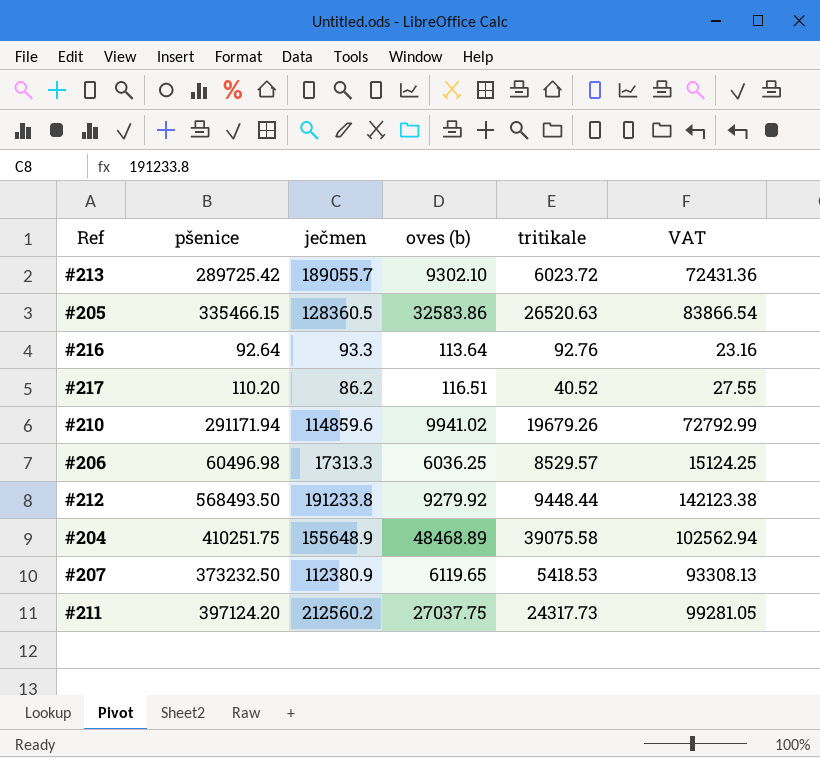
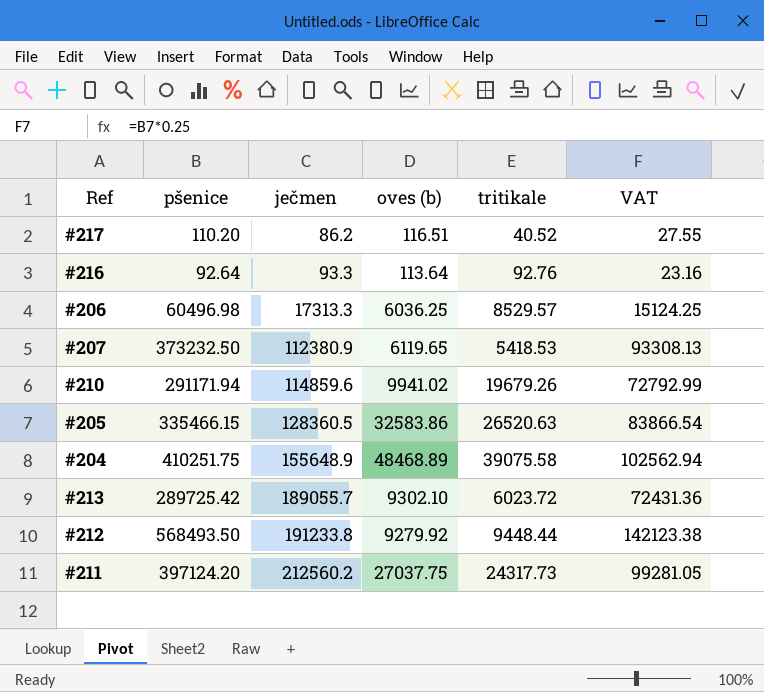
row order: none -> ječmen ascending

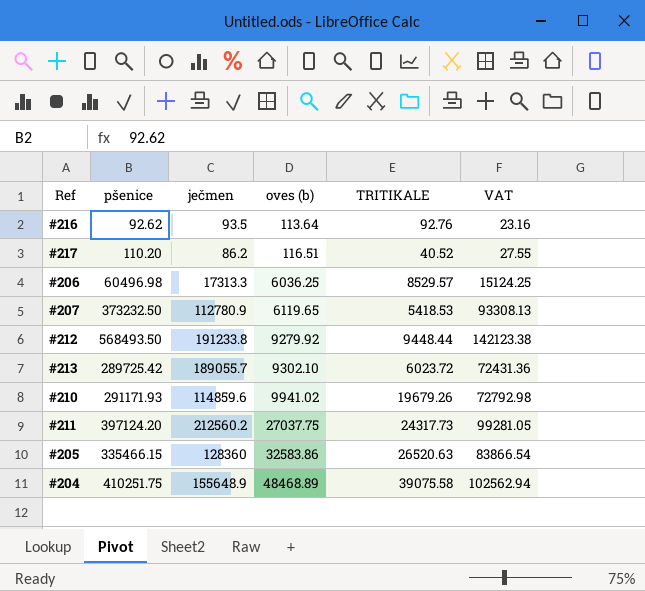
row order: ječmen ascending -> oves (b) ascending
column name: tritikale -> TRITIKALE
#216 | pšenice: 92.64 -> 92.62
#216 | ječmen: 93.3 -> 93.5
#207 | ječmen: 112380.9 -> 112780.9
#210 | pšenice: 291171.94 -> 291171.93
#210 | VAT: 72792.99 -> 72792.98
#205 | ječmen: 128360.5 -> 128360

